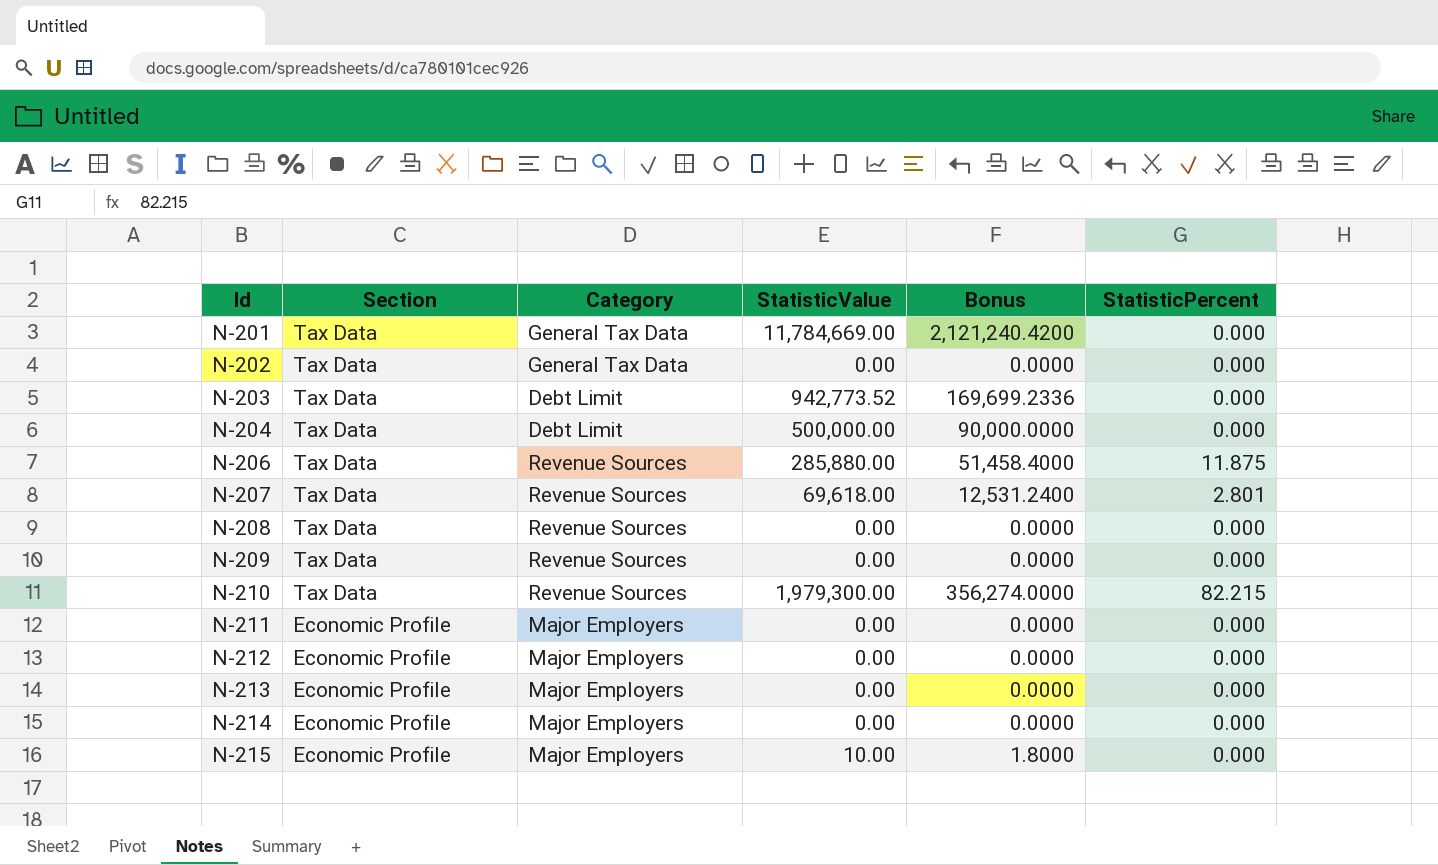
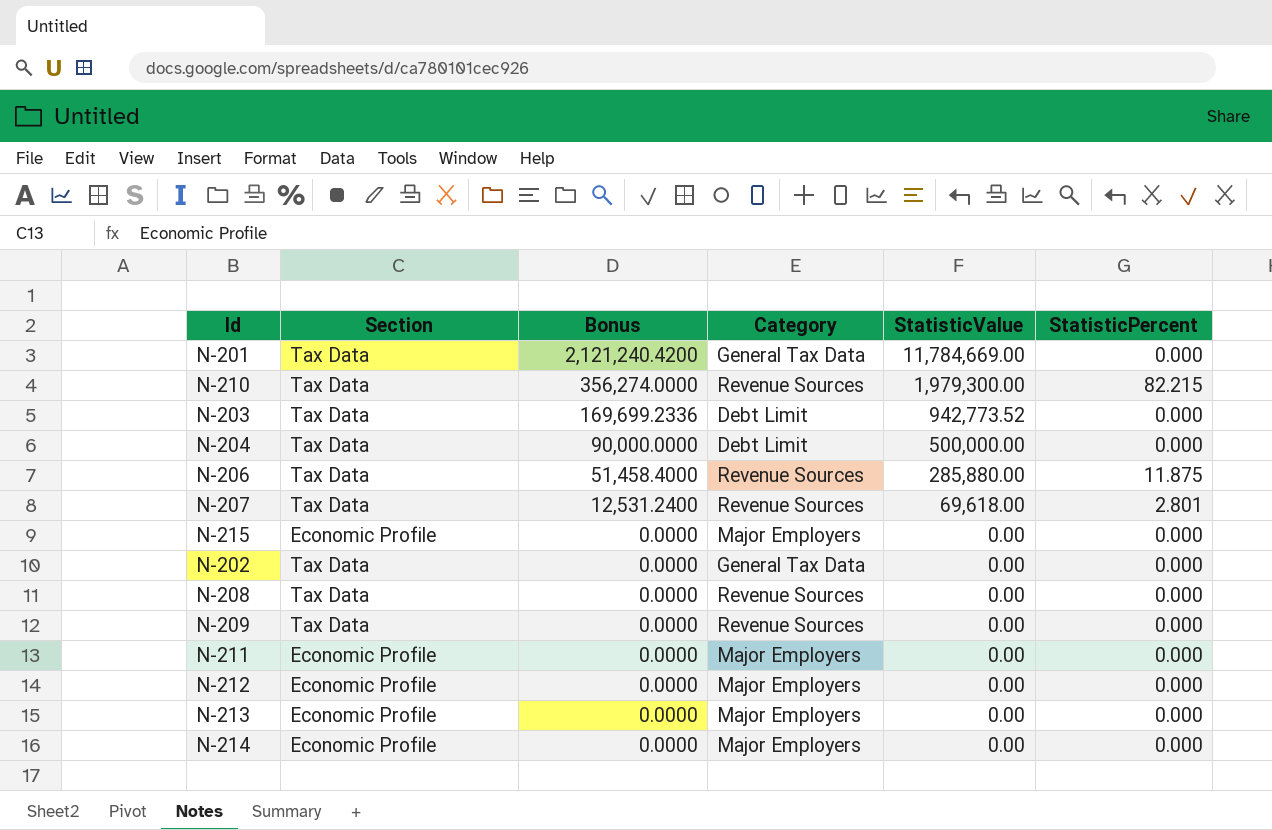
row order: Id ascending -> Bonus descending
column Bonus | position: 5 -> 3
N-215 | Bonus: 1.8000 -> 0.0000
N-215 | StatisticValue: 10.00 -> 0.00

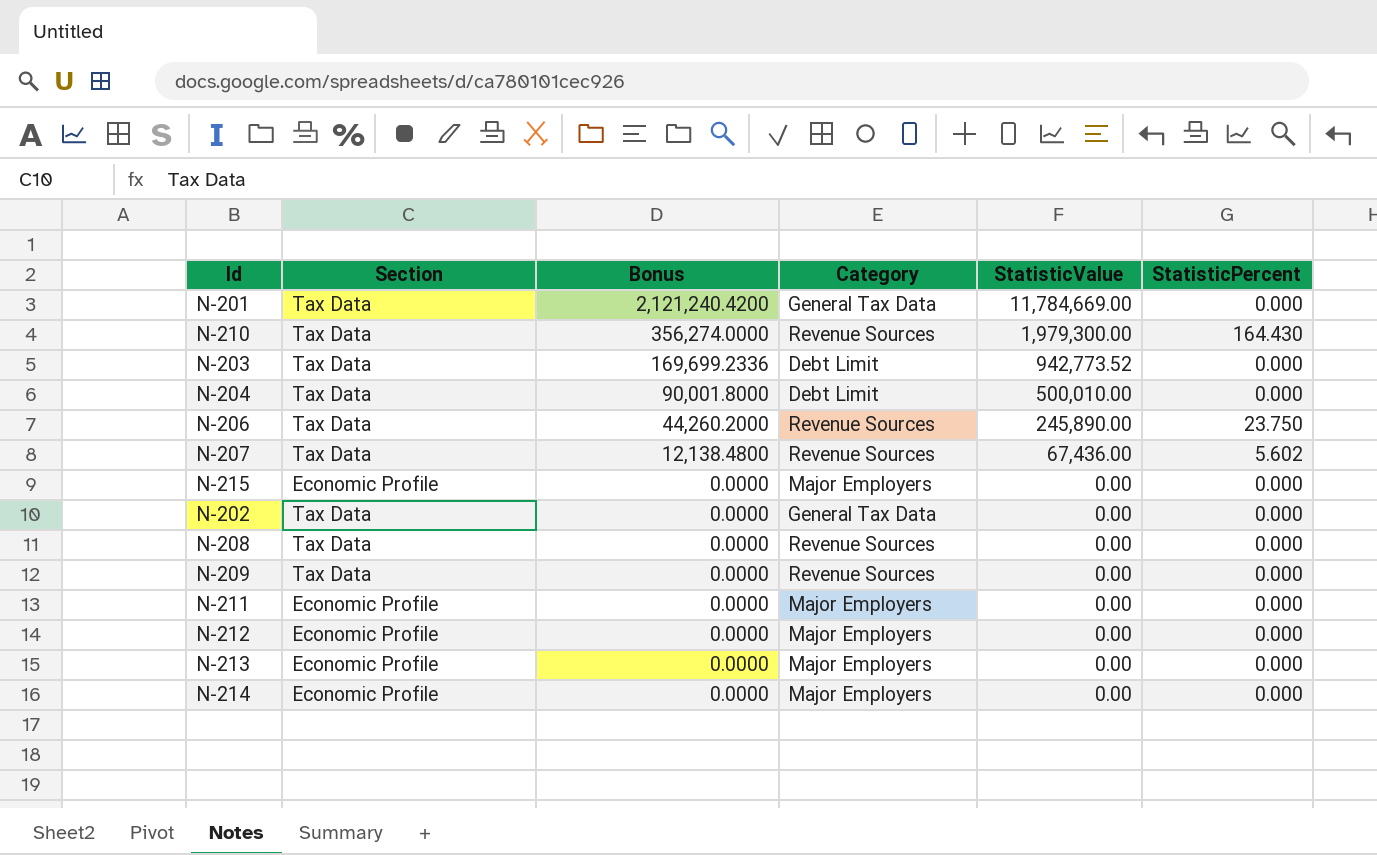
N-210 | StatisticPercent: 82.215 -> 164.430
N-204 | Bonus: 90,000.0000 -> 90,001.8000
N-204 | StatisticValue: 500,000.00 -> 500,010.00
N-206 | Bonus: 51,458.4000 -> 44,260.2000
N-206 | StatisticValue: 285,880.00 -> 245,890.00
N-206 | StatisticPercent: 11.875 -> 23.750
N-207 | Bonus: 12,531.2400 -> 12,138.4800
N-207 | StatisticValue: 69,618.00 -> 67,436.00
N-207 | StatisticPercent: 2.801 -> 5.602

